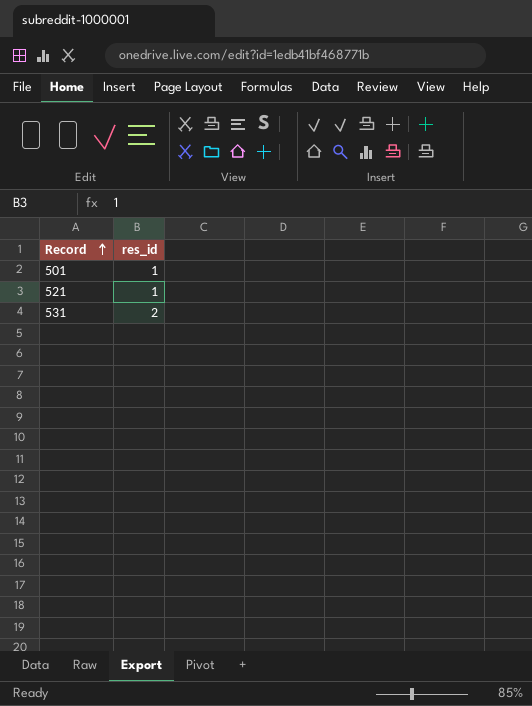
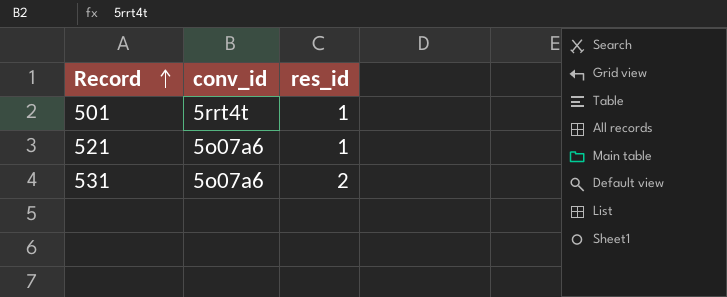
column conv_id | position: none -> 2

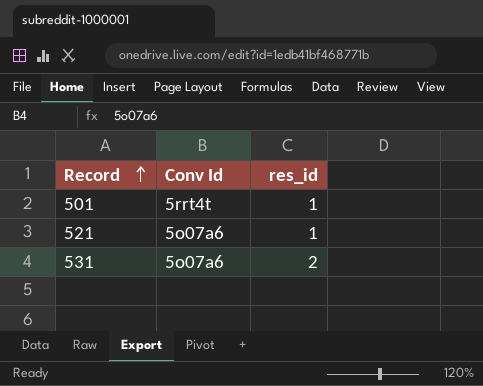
column name: conv_id -> Conv Id

